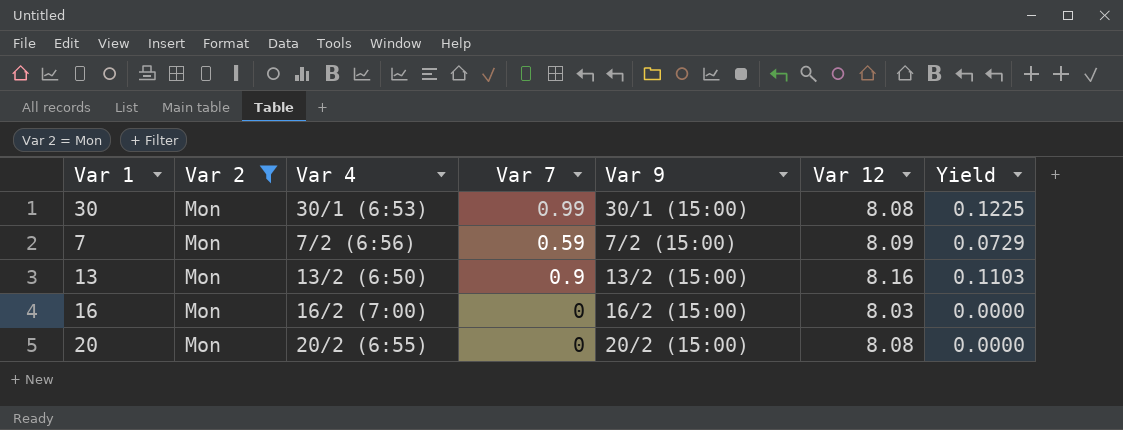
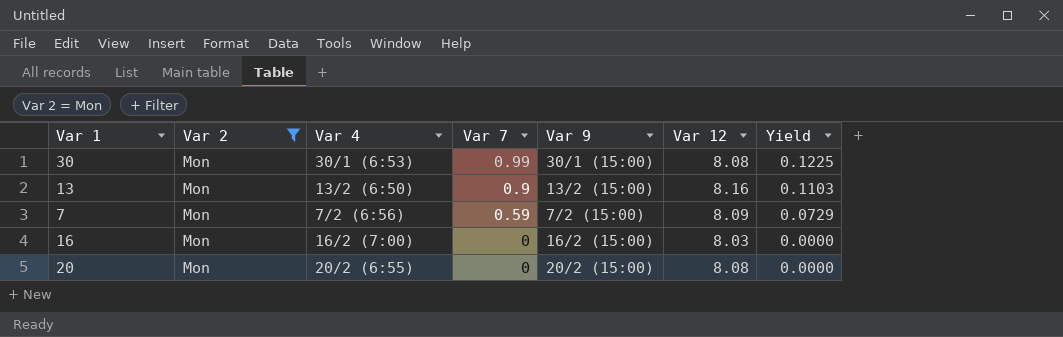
row order: none -> Var 7 descending

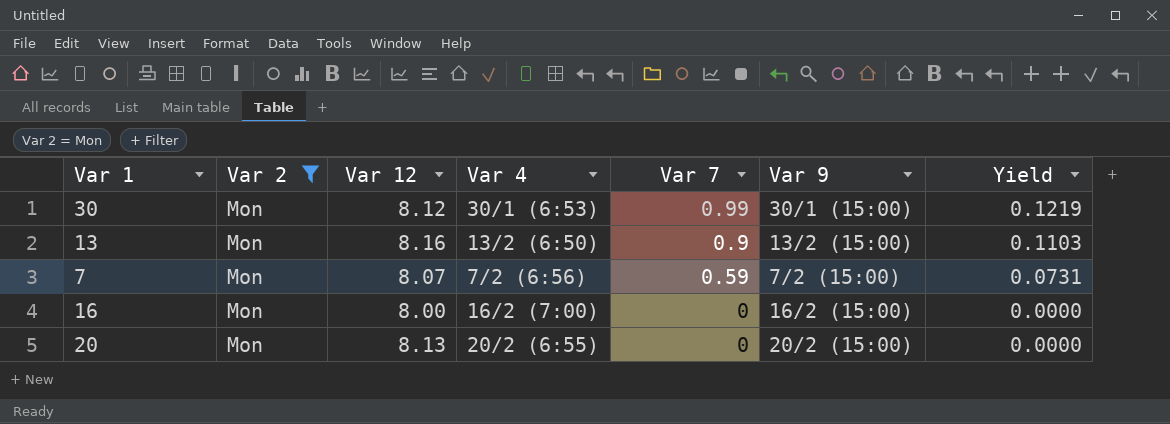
column Var 12 | position: 6 -> 3
30 | Var 12: 8.08 -> 8.12
30 | Yield: 0.1225 -> 0.1219
7 | Var 12: 8.09 -> 8.07
7 | Yield: 0.0729 -> 0.0731
16 | Var 12: 8.03 -> 8.00
20 | Var 12: 8.08 -> 8.13

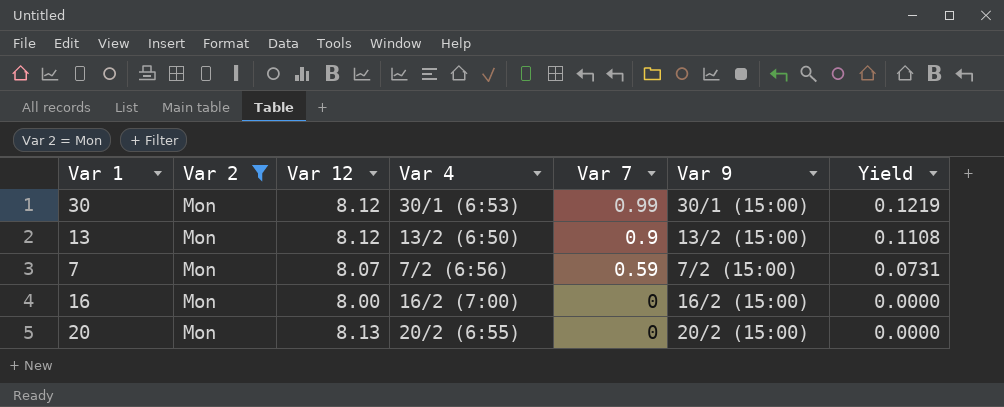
13 | Var 12: 8.16 -> 8.12
13 | Yield: 0.1103 -> 0.1108

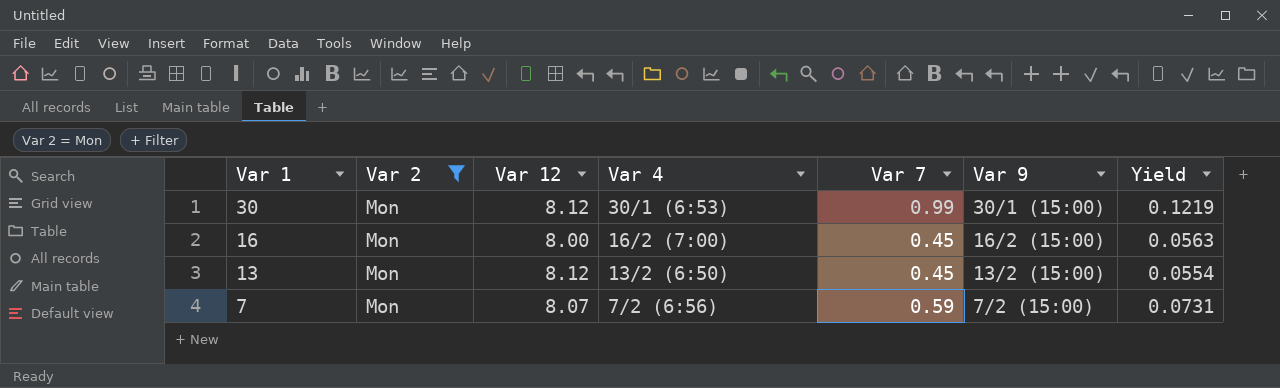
row order: Var 7 descending -> Var 1 descending
row 20: Mon | 8.13 | 20/2 (6:55) | 0 | 20/2 (15:00) | 0.0000 -> none
16 | Var 7: 0 -> 0.45
16 | Yield: 0.0000 -> 0.0563
13 | Var 7: 0.9 -> 0.45
13 | Yield: 0.1108 -> 0.0554

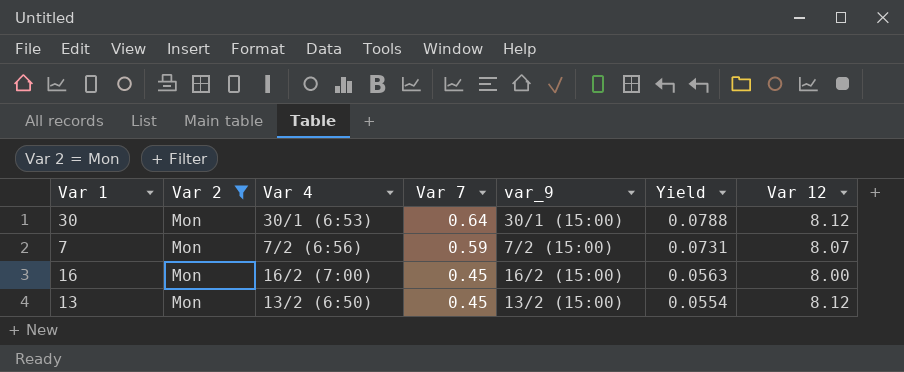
row order: Var 1 descending -> Var 7 descending
column name: Var 9 -> var_9
column Var 12 | position: 3 -> 7
30 | Var 7: 0.99 -> 0.64
30 | Yield: 0.1219 -> 0.0788

